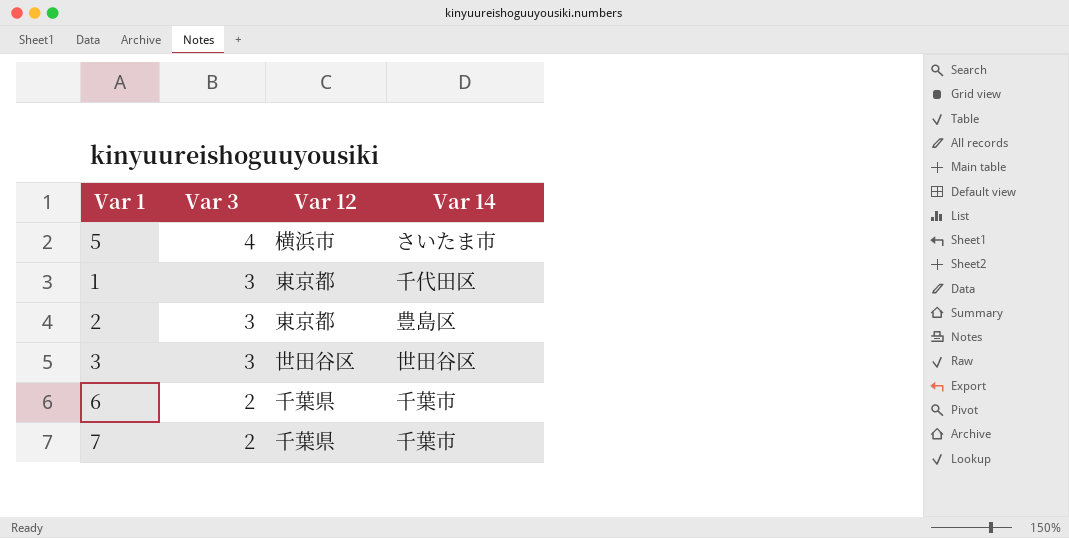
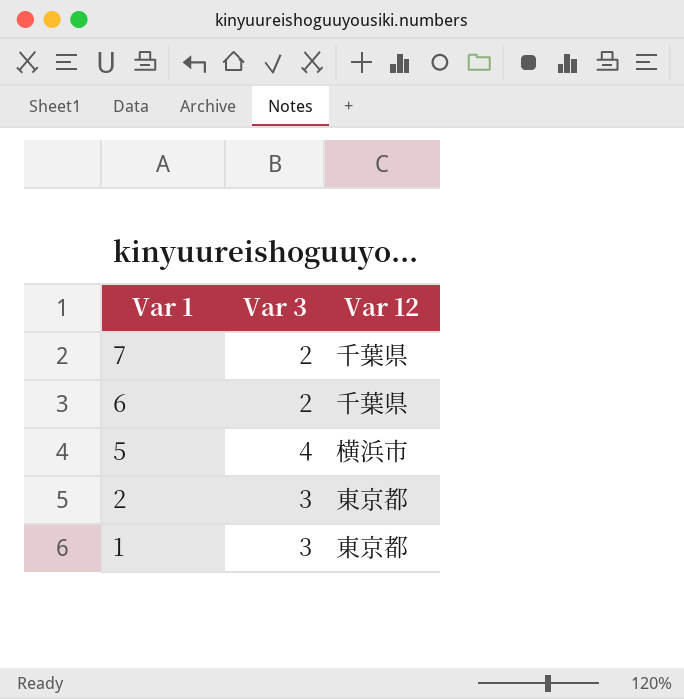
row order: Var 3 descending -> Var 1 descending
column Var 14 | position: 4 -> none
row 3: 3 | 世田谷区 | 世田谷区 -> none

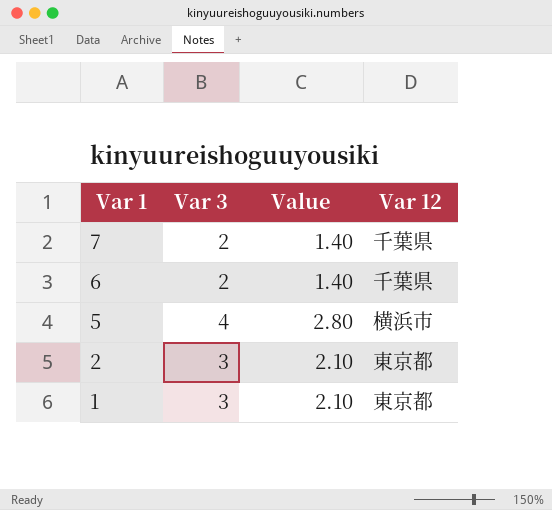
column Value | formula: none -> [Var 3] * 0.7

